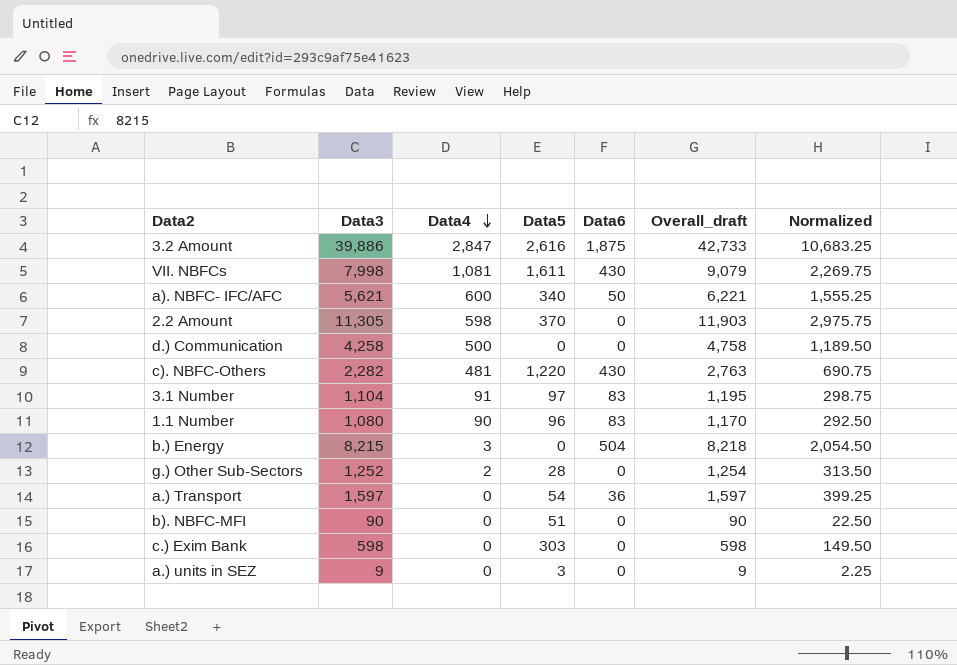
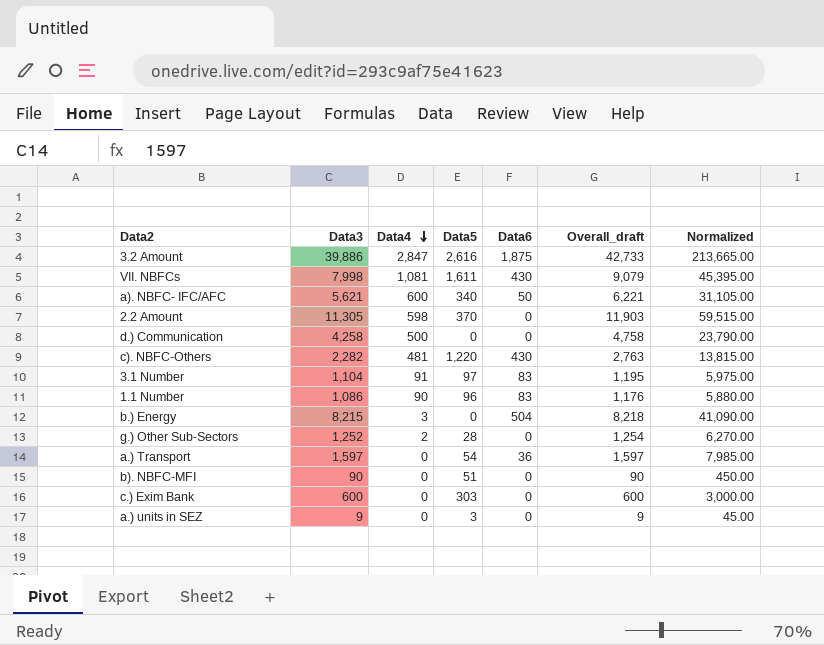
column Normalized | formula: [Overall_draft] * 0.25 -> [Overall_draft] * 5
1.1 Number | Data3: 1,080 -> 1,086
1.1 Number | Overall_draft: 1,170 -> 1,176
c.) Exim Bank | Data3: 598 -> 600
c.) Exim Bank | Overall_draft: 598 -> 600

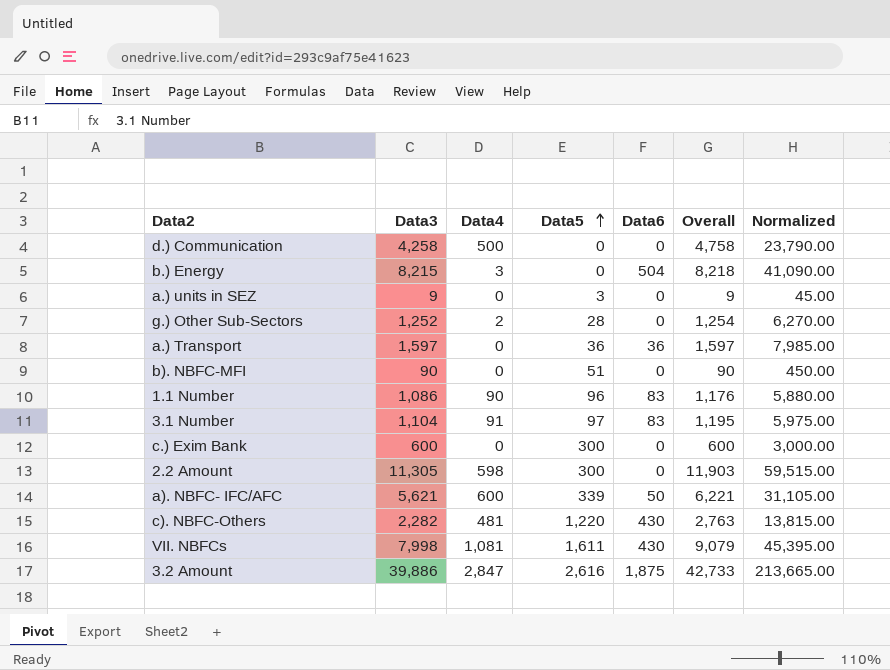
row order: Data4 descending -> Data5 ascending
column name: Overall_draft -> Overall
a.) Transport | Data5: 54 -> 36
c.) Exim Bank | Data5: 303 -> 300
2.2 Amount | Data5: 370 -> 300
a). NBFC- IFC/AFC | Data5: 340 -> 339

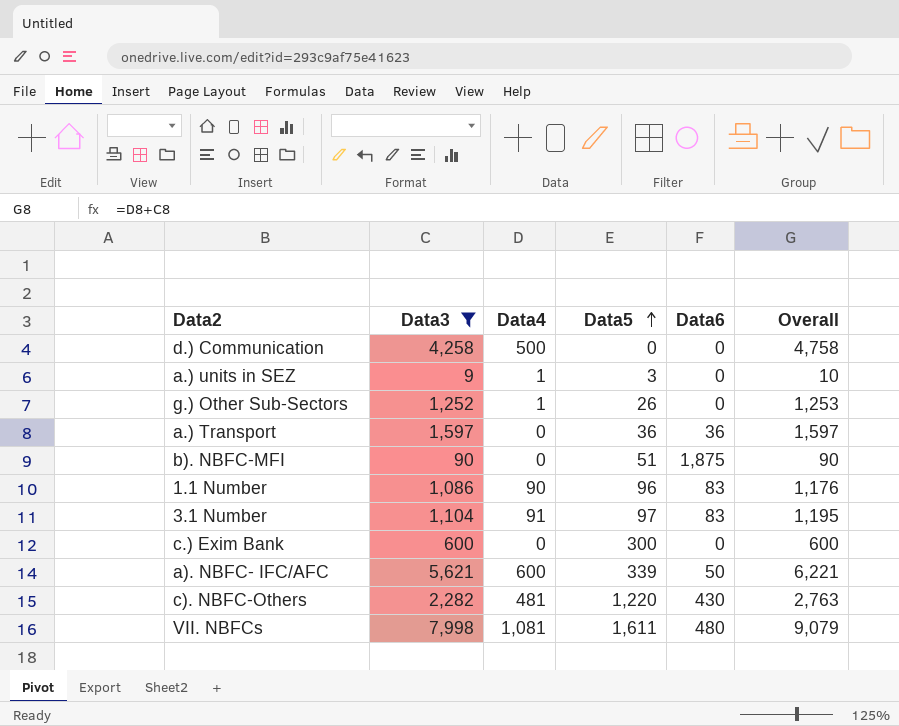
filter: none -> Data3 <= 7,998
column Normalized | formula: [Overall] * 5 -> none
a.) units in SEZ | Data4: 0 -> 1
a.) units in SEZ | Overall: 9 -> 10
g.) Other Sub-Sectors | Data4: 2 -> 1
g.) Other Sub-Sectors | Data5: 28 -> 26
g.) Other Sub-Sectors | Overall: 1,254 -> 1,253
b). NBFC-MFI | Data6: 0 -> 1,875
VII. NBFCs | Data6: 430 -> 480

